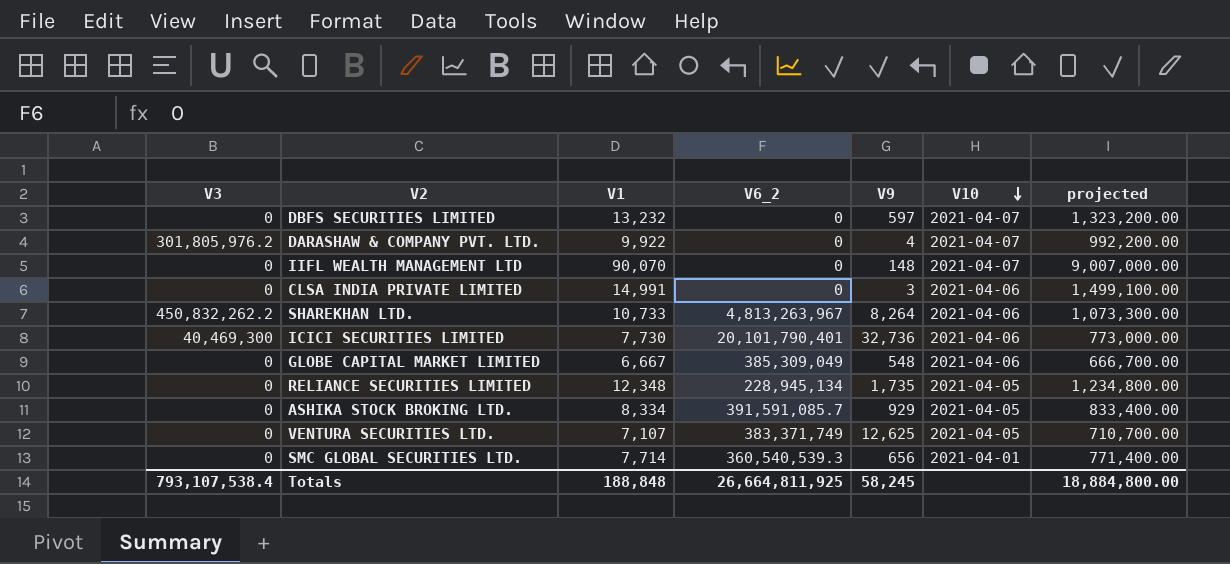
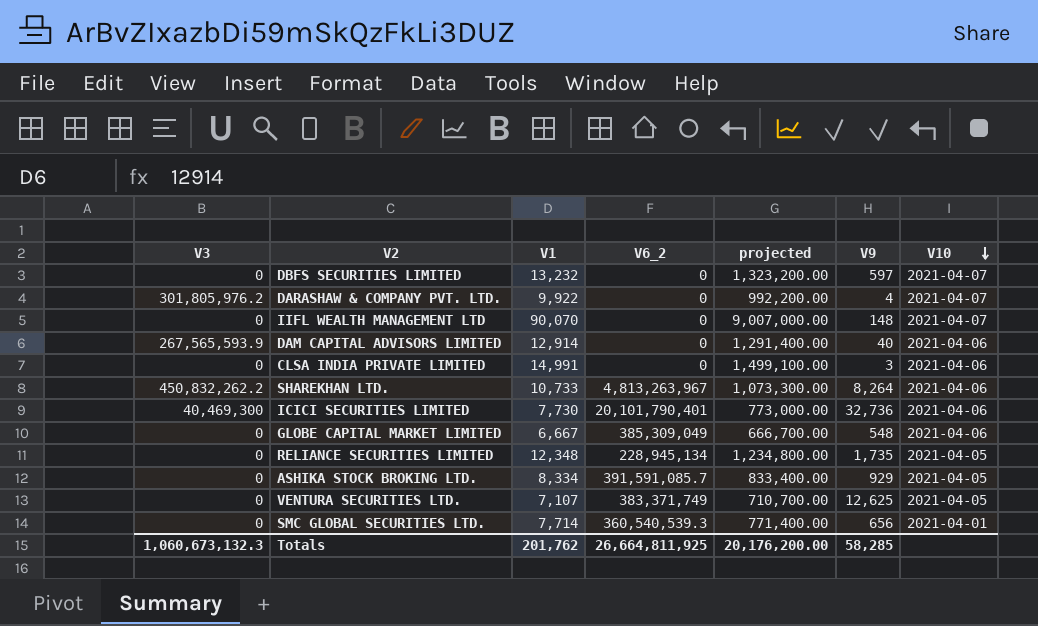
column projected | position: 7 -> 5
row DAM CAPITAL ADVISORS LIMITED: none -> 267,565,593.9 | 12,914 | 0 | 1,291,400.00 | 40 | 2021-04-06
Totals | V3: 793,107,538.4 -> 1,060,673,132.3
Totals | V1: 188,848 -> 201,762
Totals | projected: 18,884,800.00 -> 20,176,200.00
Totals | V9: 58,245 -> 58,285

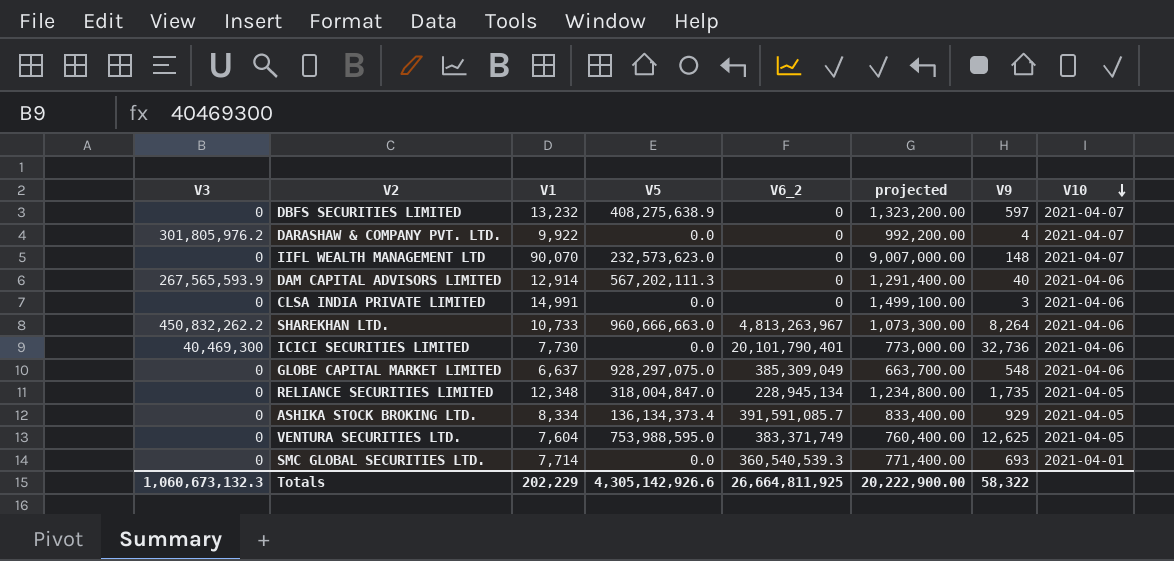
column V5 | position: none -> 4
GLOBE CAPITAL MARKET LIMITED | V1: 6,667 -> 6,637
GLOBE CAPITAL MARKET LIMITED | projected: 666,700.00 -> 663,700.00
VENTURA SECURITIES LTD. | V1: 7,107 -> 7,604
VENTURA SECURITIES LTD. | projected: 710,700.00 -> 760,400.00
SMC GLOBAL SECURITIES LTD. | V9: 656 -> 693
Totals | V1: 201,762 -> 202,229
Totals | projected: 20,176,200.00 -> 20,222,900.00
Totals | V9: 58,285 -> 58,322

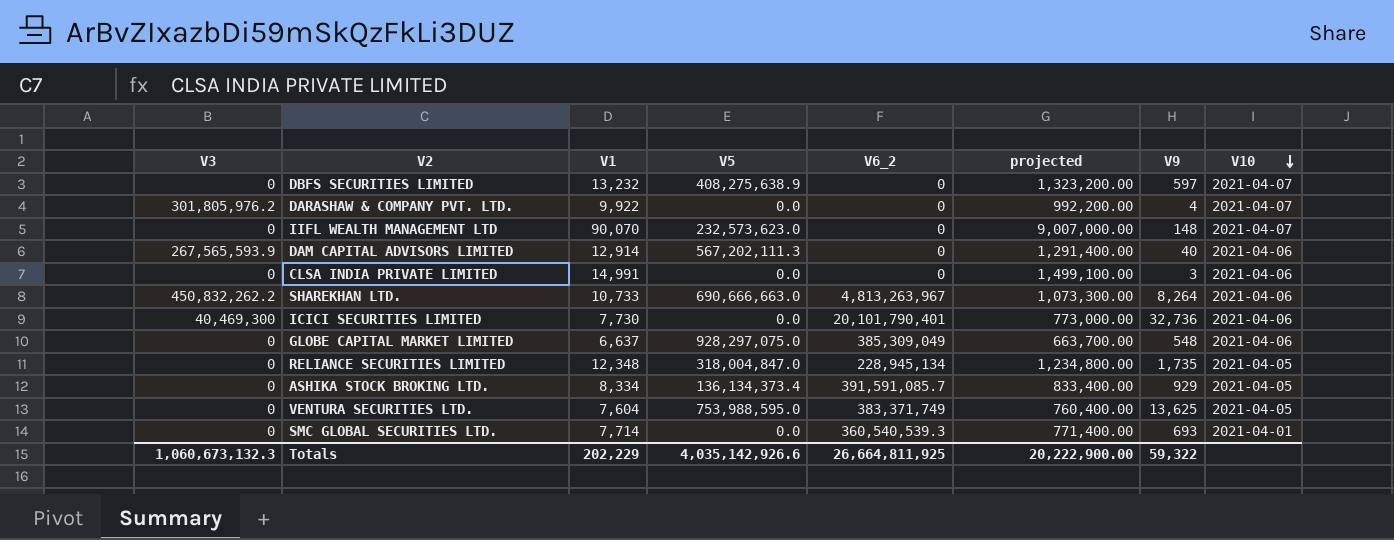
SHAREKHAN LTD. | V5: 960,666,663.0 -> 690,666,663.0
VENTURA SECURITIES LTD. | V9: 12,625 -> 13,625
Totals | V5: 4,305,142,926.6 -> 4,035,142,926.6
Totals | V9: 58,322 -> 59,322

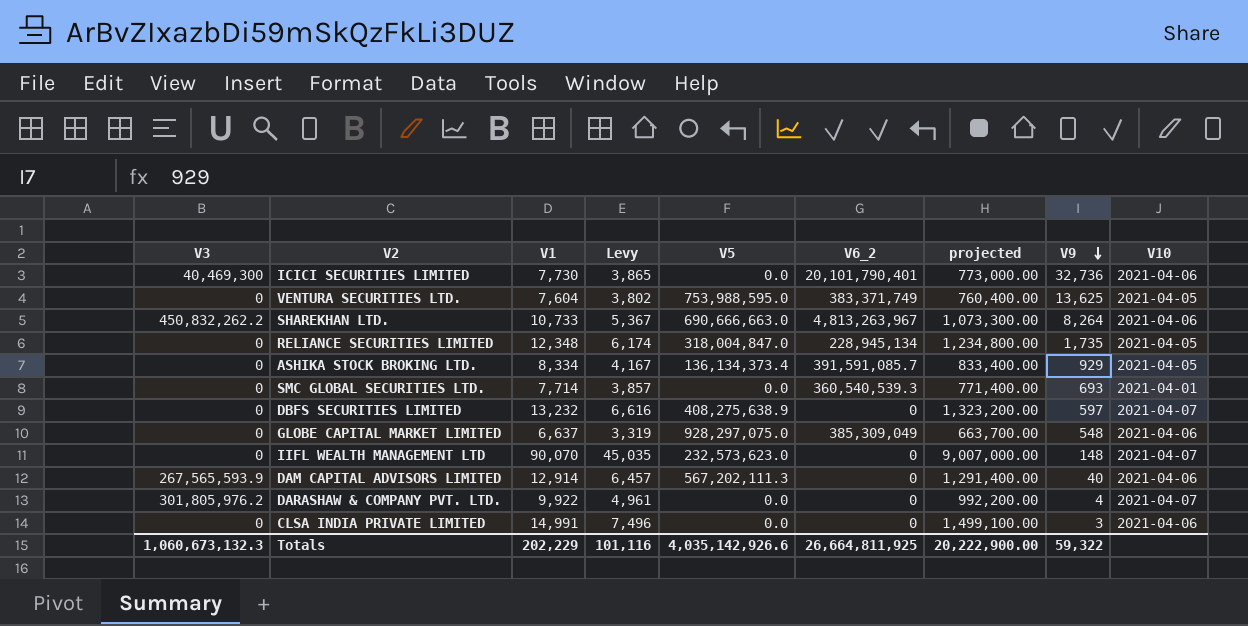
row order: V10 descending -> V9 descending
column Levy | formula: none -> [V1] * 0.5

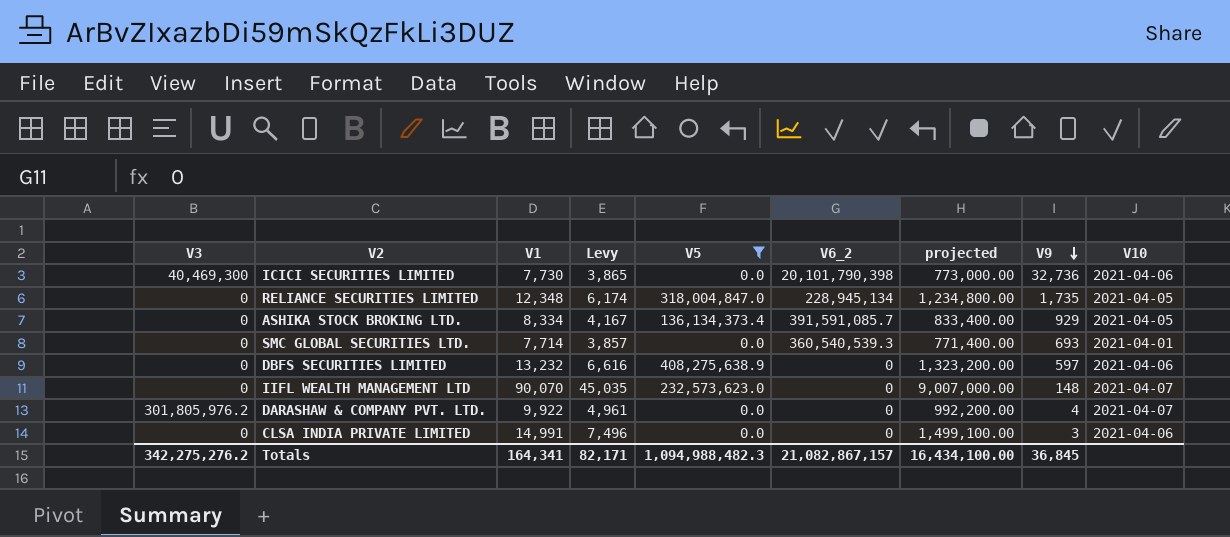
filter: none -> V5 <= 408,275,638.9
ICICI SECURITIES LIMITED | V6_2: 20,101,790,401 -> 20,101,790,398
DBFS SECURITIES LIMITED | V10: 2021-04-07 -> 2021-04-06
Totals | V3: 1,060,673,132.3 -> 342,275,276.2
Totals | V1: 202,229 -> 164,341
Totals | Levy: 101,116 -> 82,171
Totals | V5: 4,035,142,926.6 -> 1,094,988,482.3
Totals | V6_2: 26,664,811,925 -> 21,082,867,157
Totals | projected: 20,222,900.00 -> 16,434,100.00
Totals | V9: 59,322 -> 36,845

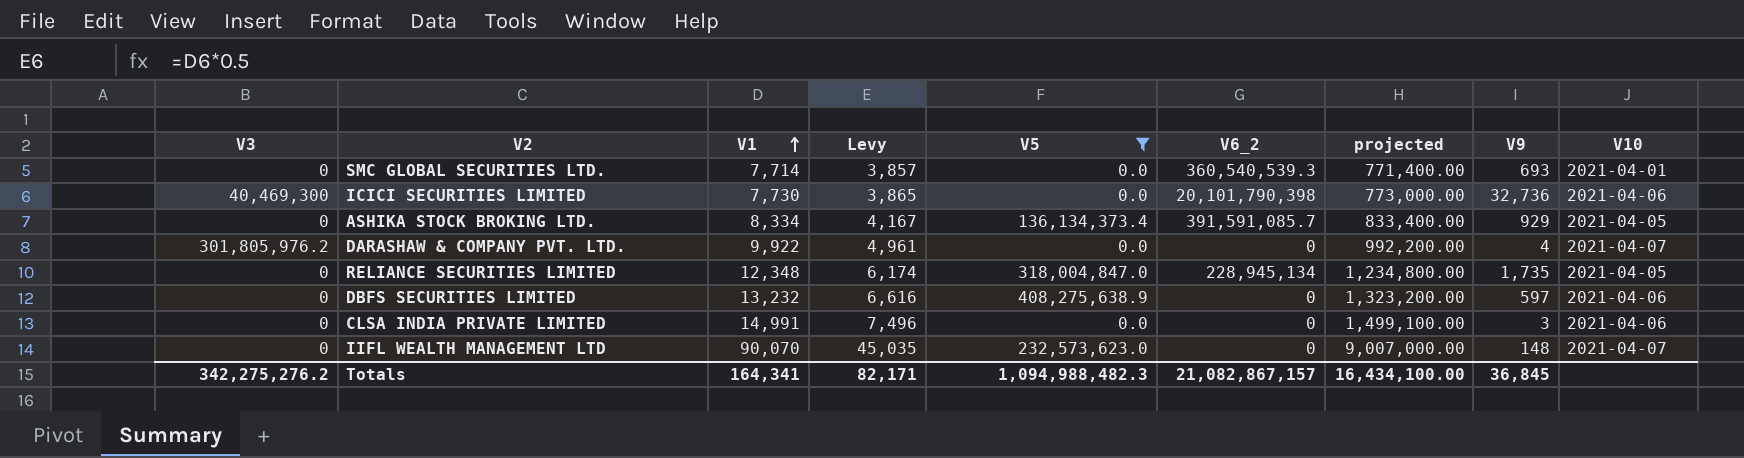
row order: V9 descending -> V1 ascending

